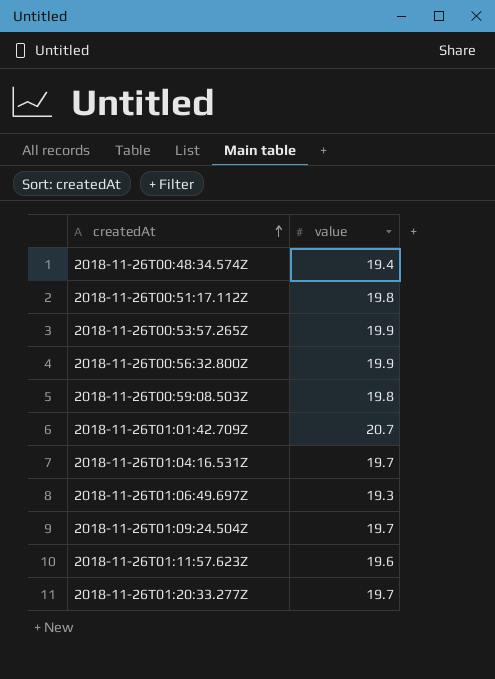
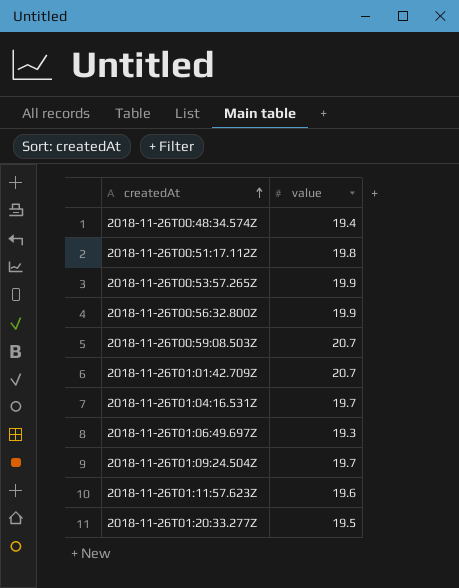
2018-11-26T00:59:08.503Z | value: 19.8 -> 20.7
2018-11-26T01:20:33.277Z | value: 19.7 -> 19.5

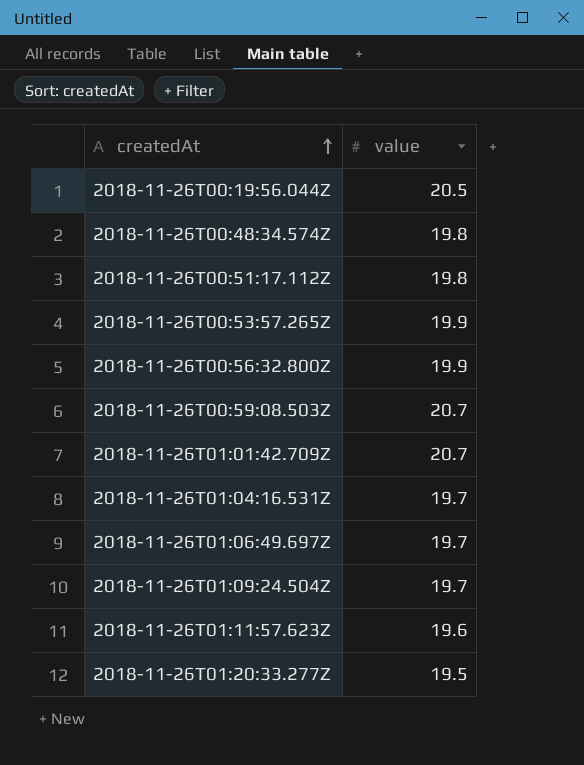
row 2018-11-26T00:19:56.044Z: none -> 20.5
2018-11-26T00:48:34.574Z | value: 19.4 -> 19.8
2018-11-26T01:06:49.697Z | value: 19.3 -> 19.7

